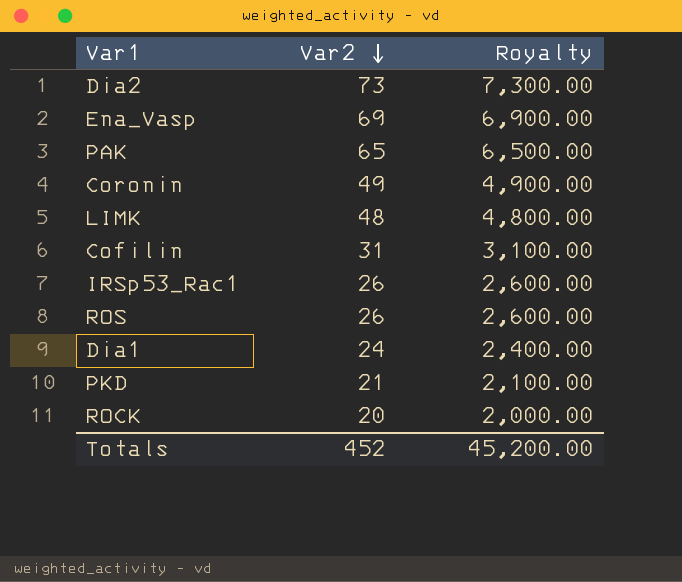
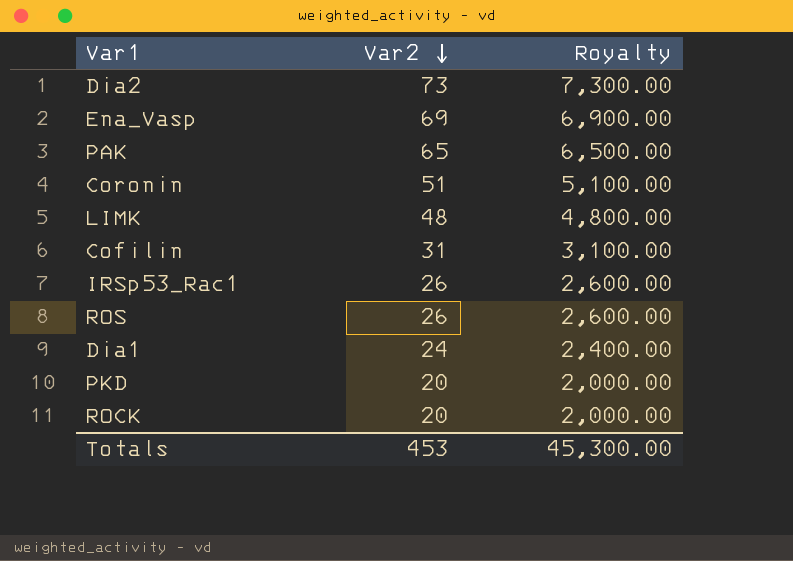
Coronin | Var2: 49 -> 51
Coronin | Royalty: 4,900.00 -> 5,100.00
PKD | Var2: 21 -> 20
PKD | Royalty: 2,100.00 -> 2,000.00
Totals | Var2: 452 -> 453
Totals | Royalty: 45,200.00 -> 45,300.00

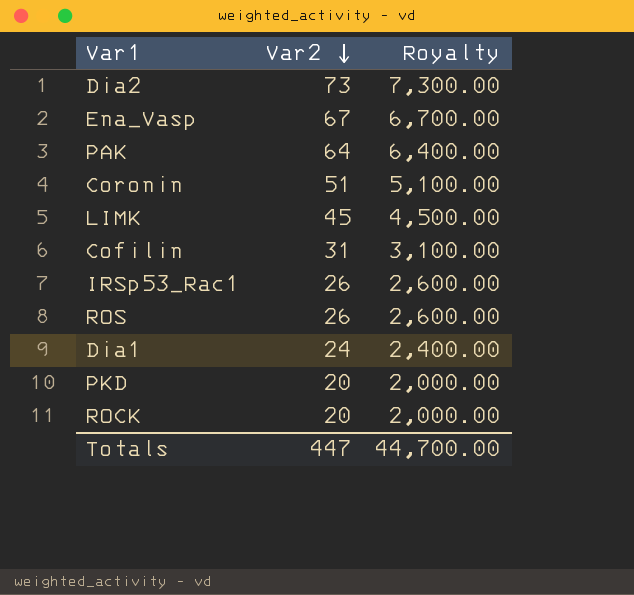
Ena_Vasp | Var2: 69 -> 67
Ena_Vasp | Royalty: 6,900.00 -> 6,700.00
PAK | Var2: 65 -> 64
PAK | Royalty: 6,500.00 -> 6,400.00
LIMK | Var2: 48 -> 45
LIMK | Royalty: 4,800.00 -> 4,500.00
Totals | Var2: 453 -> 447
Totals | Royalty: 45,300.00 -> 44,700.00

